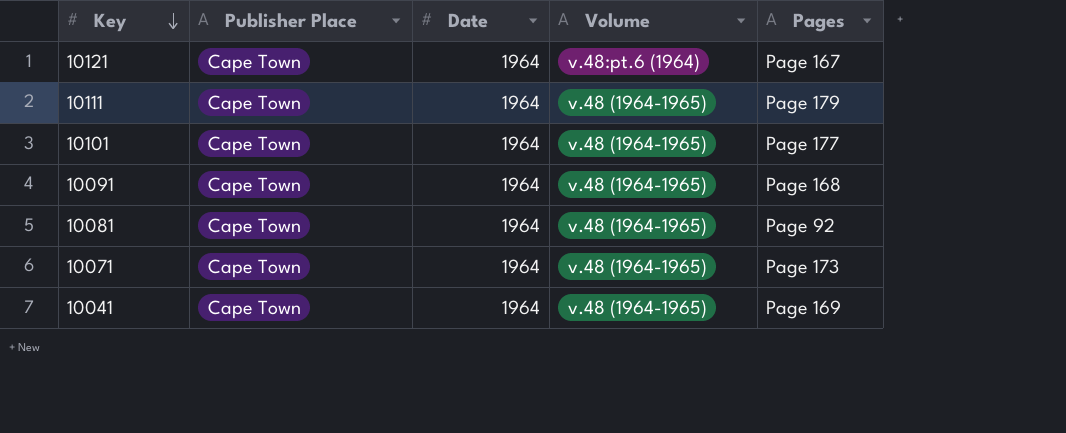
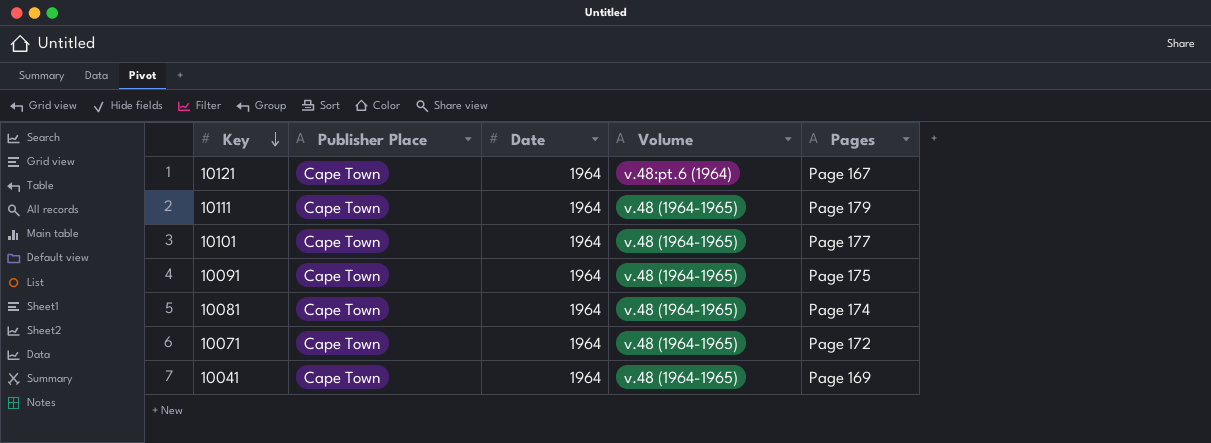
10091 | Pages: Page 168 -> Page 175
10081 | Pages: Page 92 -> Page 174
10071 | Pages: Page 173 -> Page 172

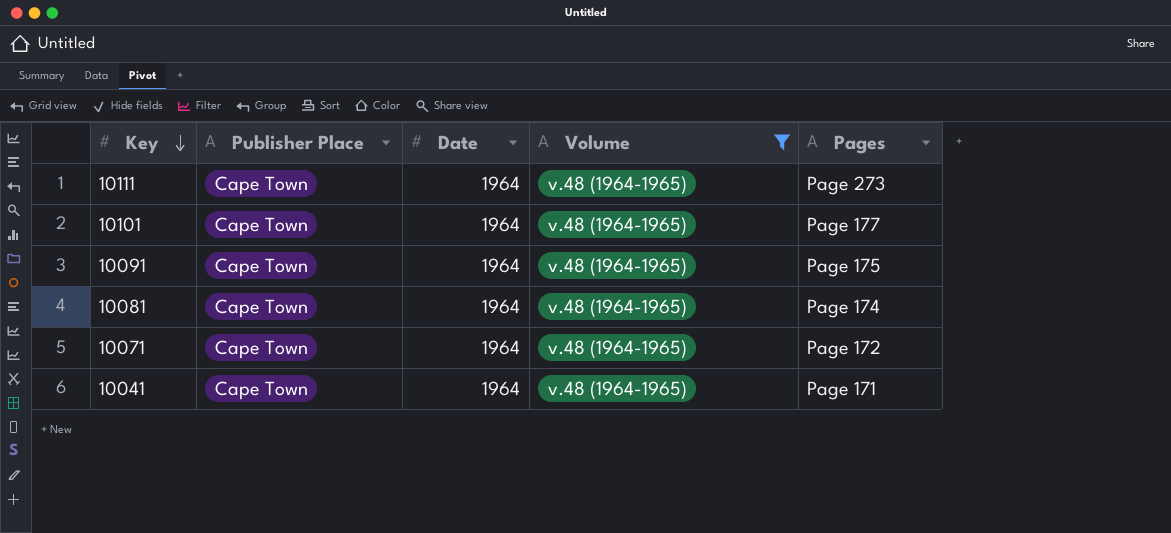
filter: none -> Volume = v.48 (1964-1965)
10111 | Pages: Page 179 -> Page 273
10041 | Pages: Page 169 -> Page 171

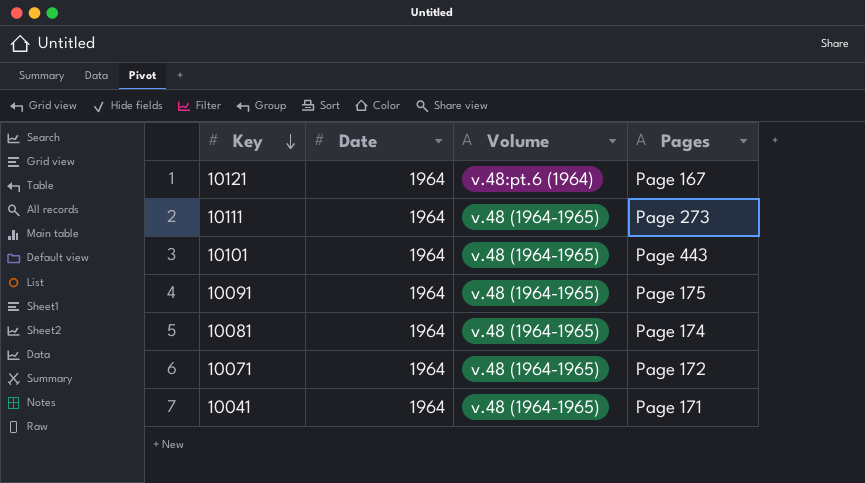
filter: Volume = v.48 (1964-1965) -> none
column Publisher Place | position: 2 -> none
10101 | Pages: Page 177 -> Page 443

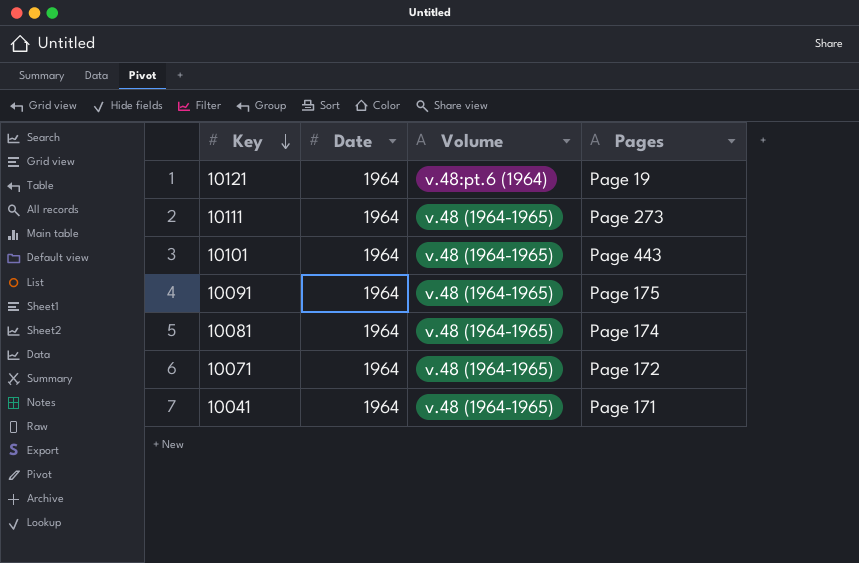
10121 | Pages: Page 167 -> Page 19

